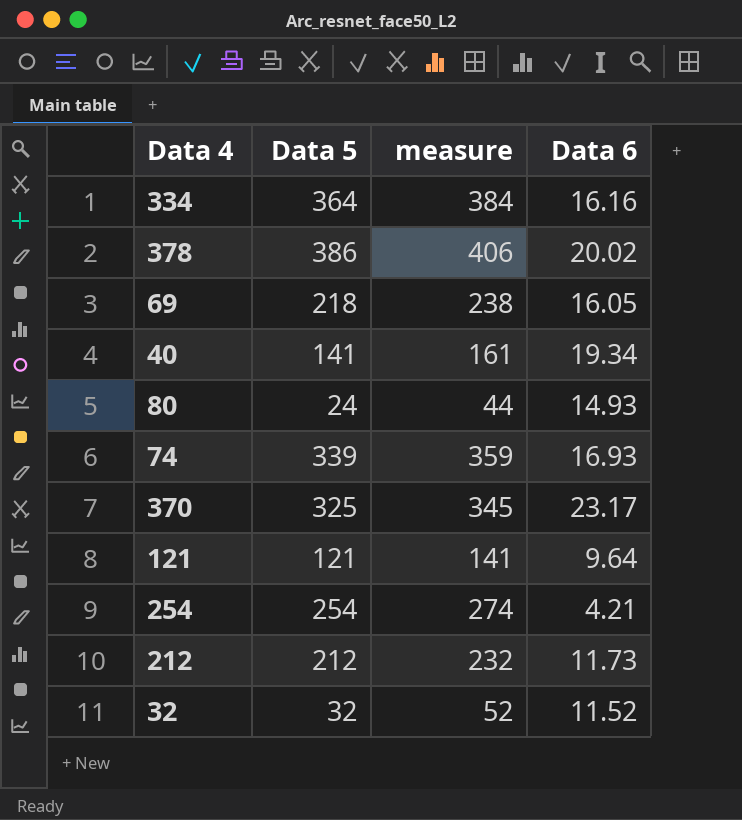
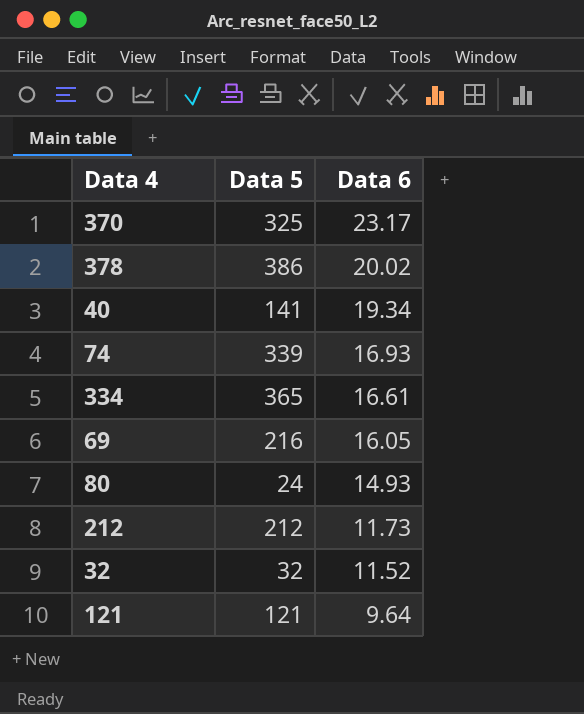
row order: none -> Data 6 descending
column measure | formula: [Data 5] + 20 -> none
row 254: 254 | 274 | 4.21 -> none
334 | Data 5: 364 -> 365
334 | Data 6: 16.16 -> 16.61
69 | Data 5: 218 -> 216

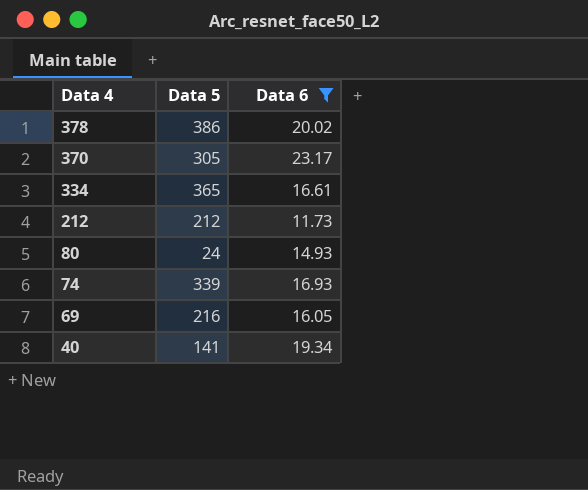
filter: none -> Data 6 >= 11.73
row order: Data 6 descending -> Data 4 descending
370 | Data 5: 325 -> 305

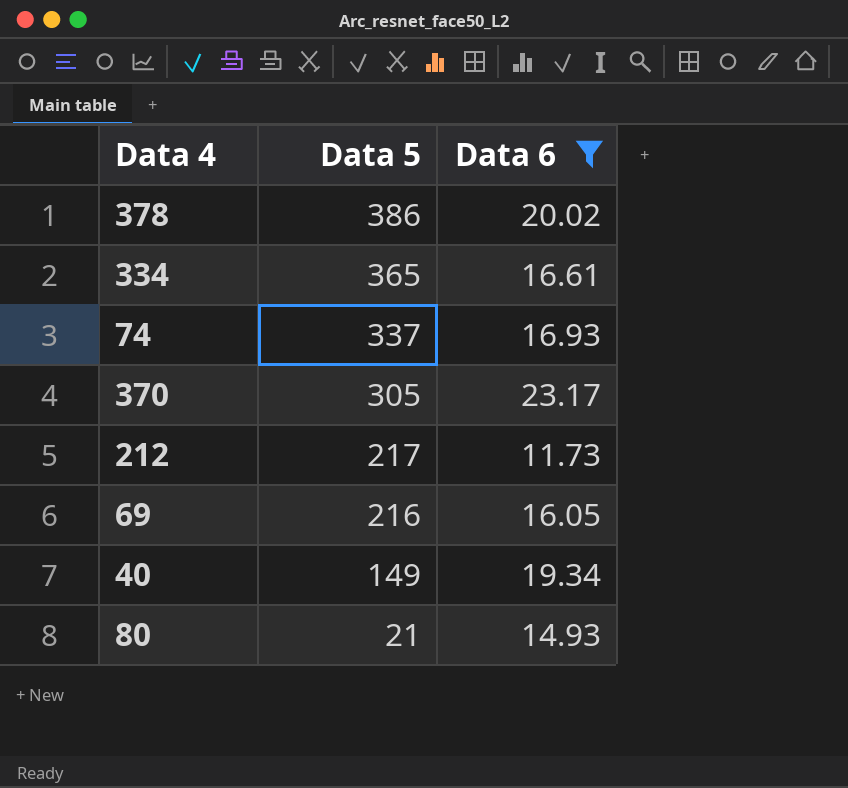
row order: Data 4 descending -> Data 5 descending
74 | Data 5: 339 -> 337
212 | Data 5: 212 -> 217
40 | Data 5: 141 -> 149
80 | Data 5: 24 -> 21

